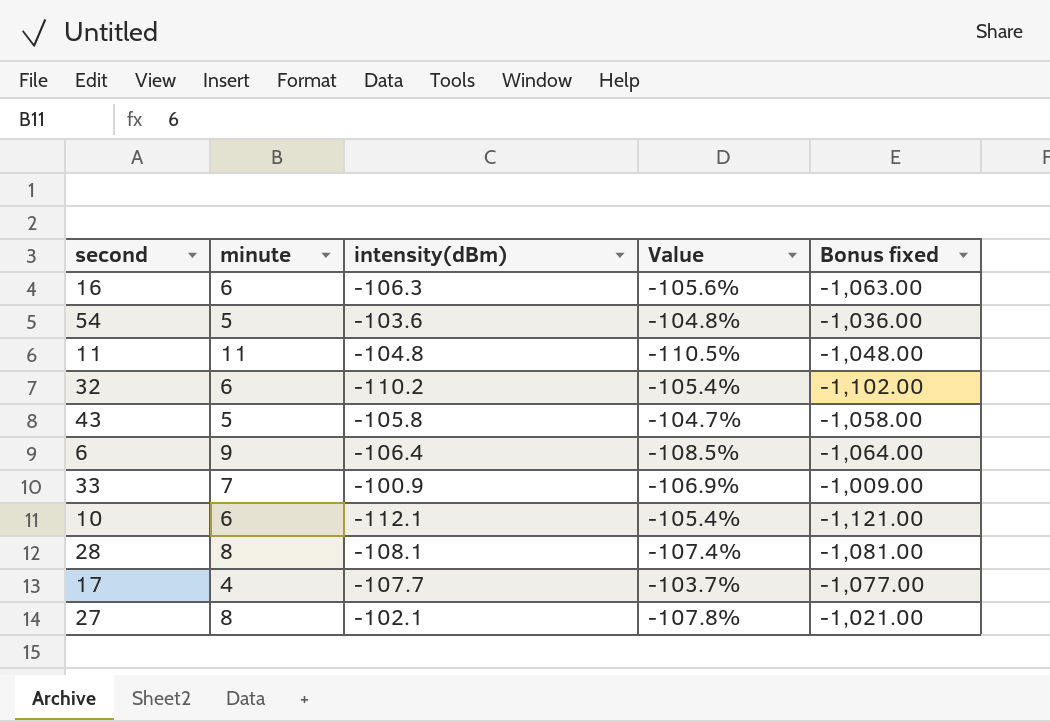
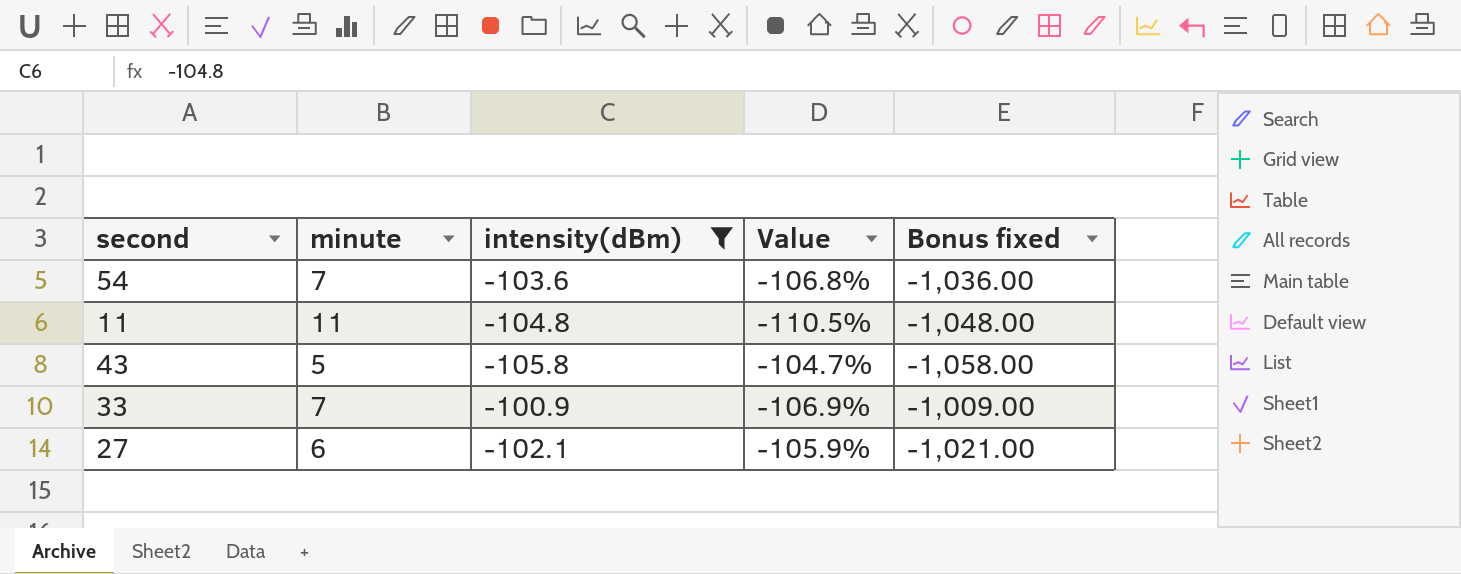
filter: none -> intensity(dBm) >= -105.8
54 | minute: 5 -> 7
54 | Value: -104.8% -> -106.8%
27 | minute: 8 -> 6
27 | Value: -107.8% -> -105.9%

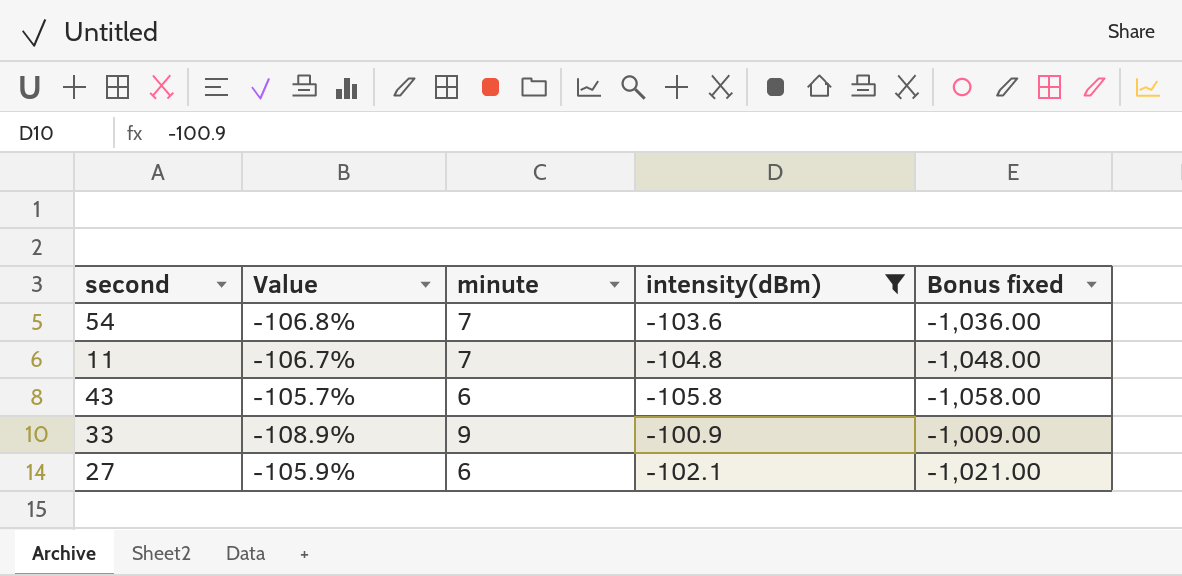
column Value | position: 4 -> 2
11 | Value: -110.5% -> -106.7%
11 | minute: 11 -> 7
43 | Value: -104.7% -> -105.7%
43 | minute: 5 -> 6
33 | Value: -106.9% -> -108.9%
33 | minute: 7 -> 9

